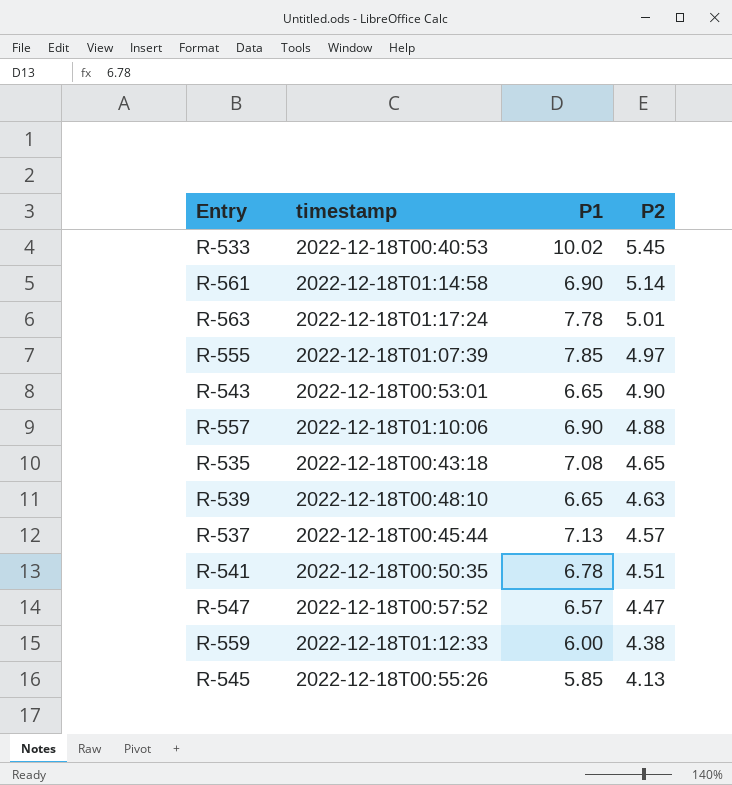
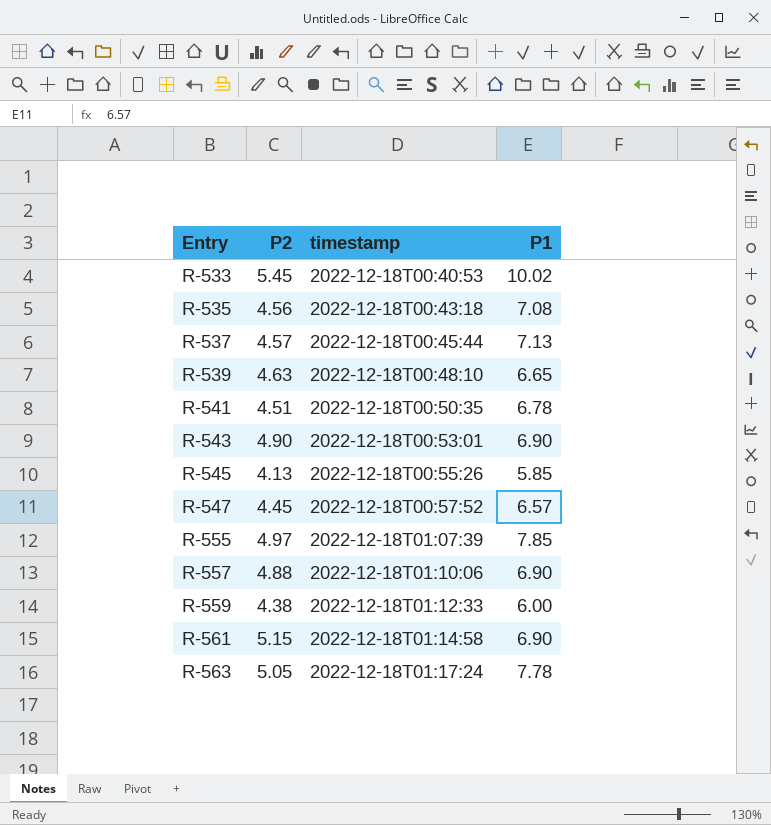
row order: P2 descending -> Entry ascending
column P2 | position: 4 -> 2
R-535 | P2: 4.65 -> 4.56
R-543 | P1: 6.65 -> 6.90
R-547 | P2: 4.47 -> 4.45
R-561 | P2: 5.14 -> 5.15
R-563 | P2: 5.01 -> 5.05

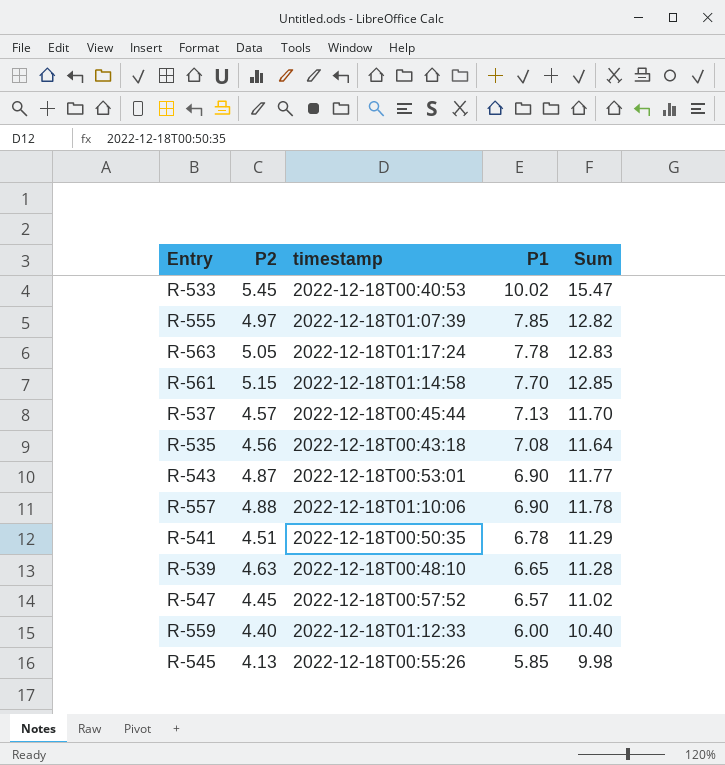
row order: Entry ascending -> P1 descending
column Sum | formula: none -> [P2] + [P1]
R-561 | P1: 6.90 -> 7.70
R-543 | P2: 4.90 -> 4.87
R-559 | P2: 4.38 -> 4.40

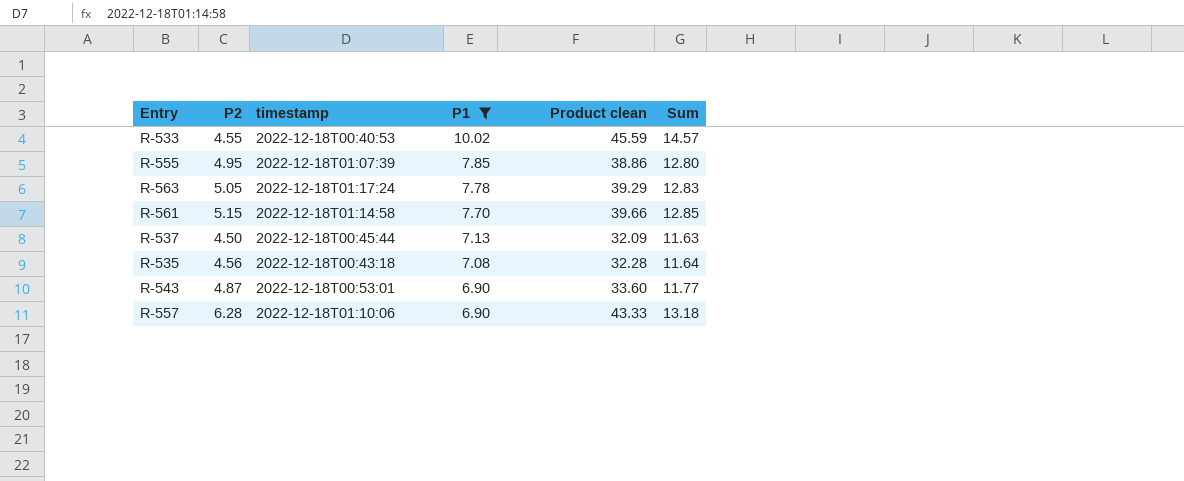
filter: none -> P1 >= 6.90
column Product clean | formula: none -> [P2] * [P1]
R-533 | P2: 5.45 -> 4.55
R-533 | Sum: 15.47 -> 14.57
R-555 | P2: 4.97 -> 4.95
R-555 | Sum: 12.82 -> 12.80
R-537 | P2: 4.57 -> 4.50
R-537 | Sum: 11.70 -> 11.63
R-557 | P2: 4.88 -> 6.28
R-557 | Sum: 11.78 -> 13.18

